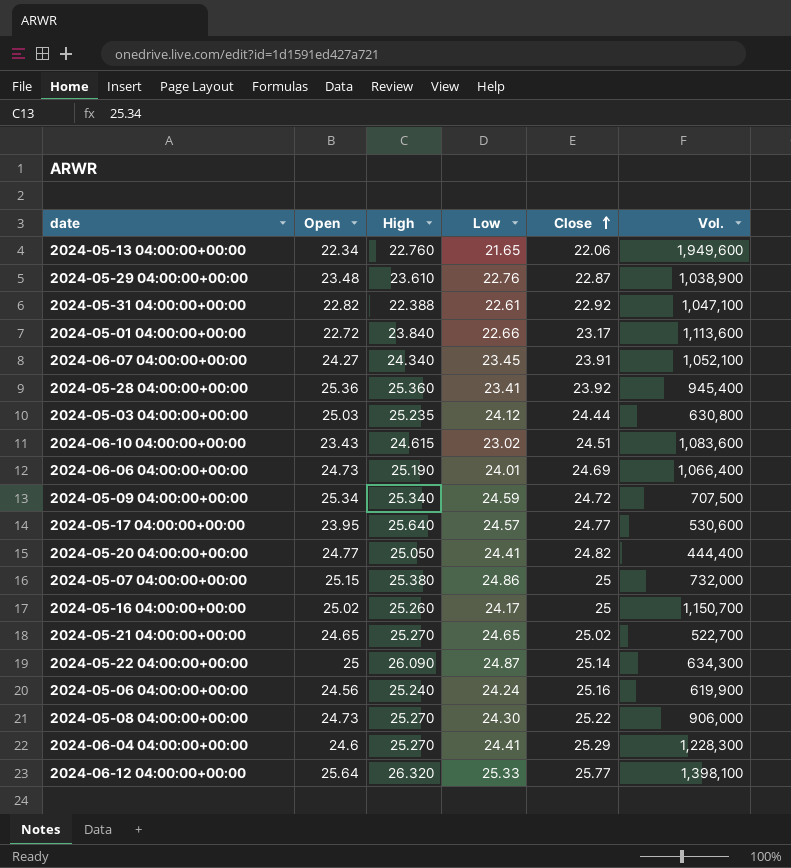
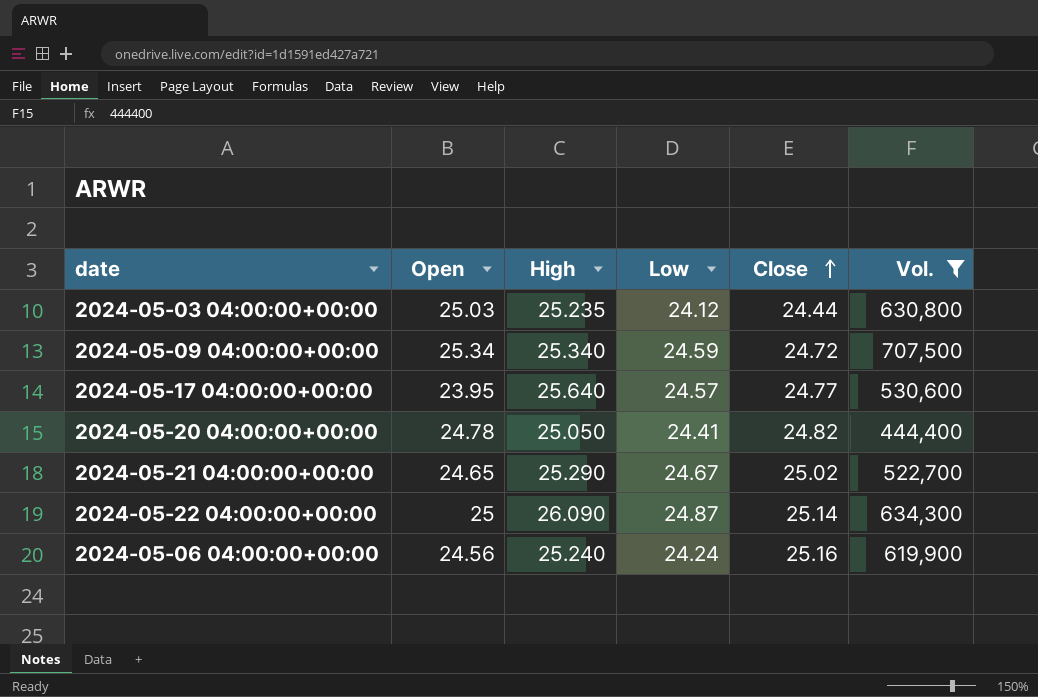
filter: none -> Vol. <= 707,500
2024-05-20 04:00:00+00:00 | Open: 24.77 -> 24.78
2024-05-21 04:00:00+00:00 | High: 25.270 -> 25.290
2024-05-21 04:00:00+00:00 | Low: 24.65 -> 24.67

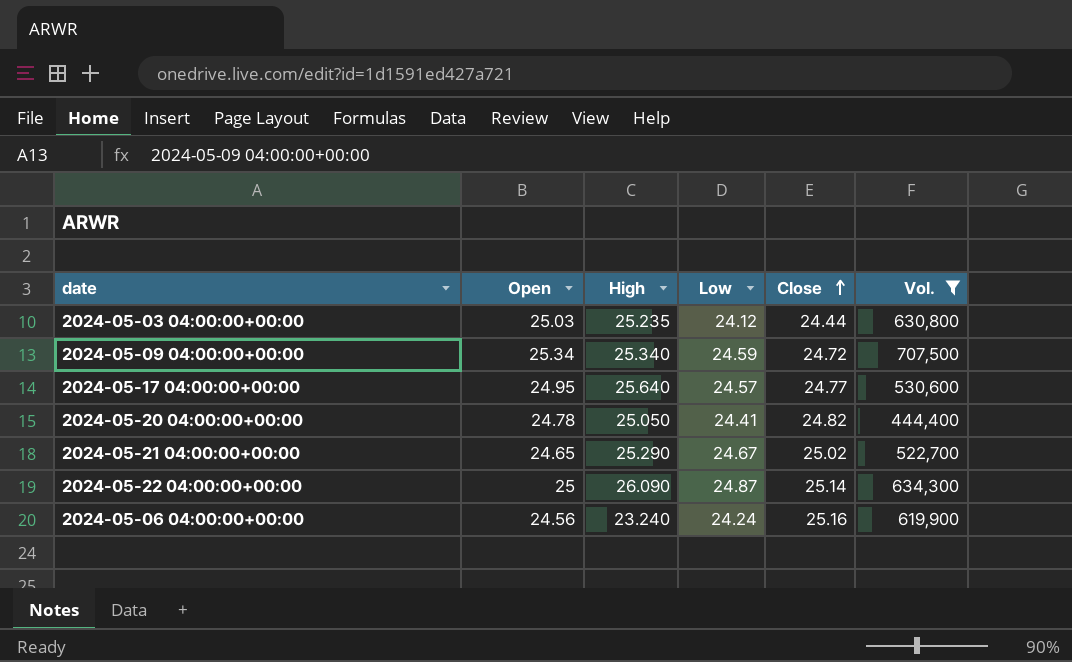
2024-05-17 04:00:00+00:00 | Open: 23.95 -> 24.95
2024-05-06 04:00:00+00:00 | High: 25.240 -> 23.240

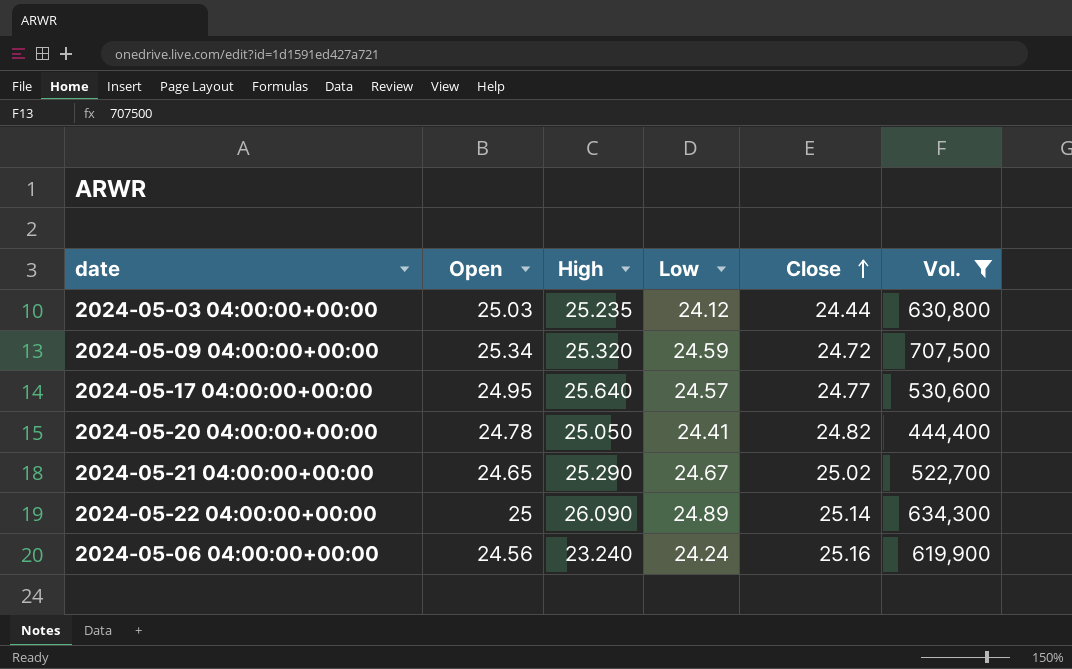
2024-05-09 04:00:00+00:00 | High: 25.340 -> 25.320
2024-05-22 04:00:00+00:00 | Low: 24.87 -> 24.89

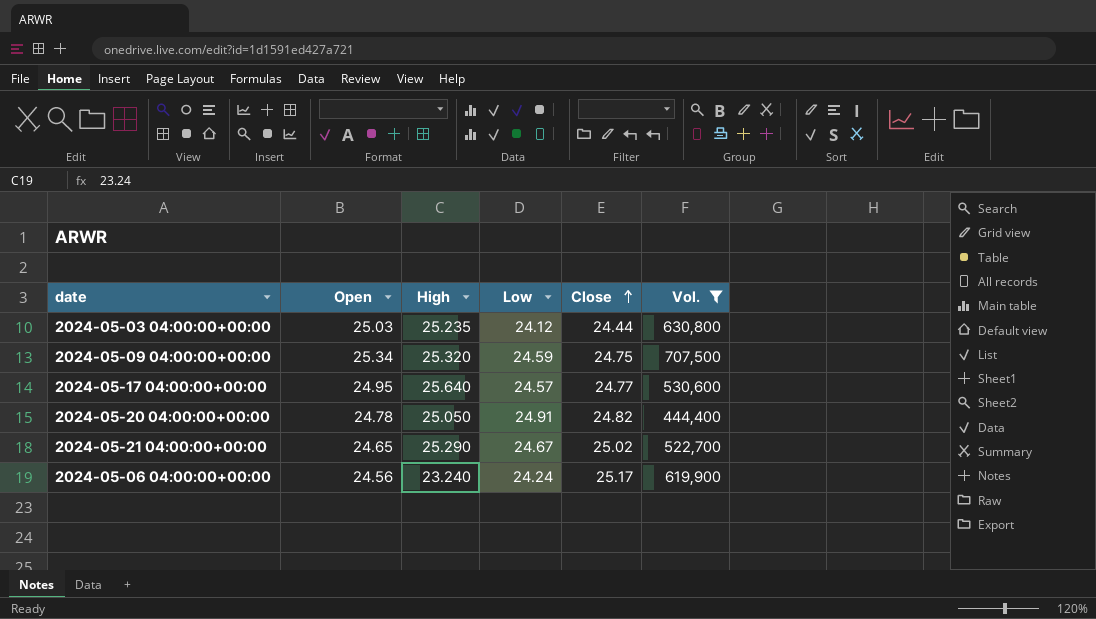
row 2024-05-22 04:00:00+00:00: 25 | 26.090 | 24.89 | 25.14 | 634,300 -> none
2024-05-09 04:00:00+00:00 | Close: 24.72 -> 24.75
2024-05-20 04:00:00+00:00 | Low: 24.41 -> 24.91
2024-05-06 04:00:00+00:00 | Close: 25.16 -> 25.17

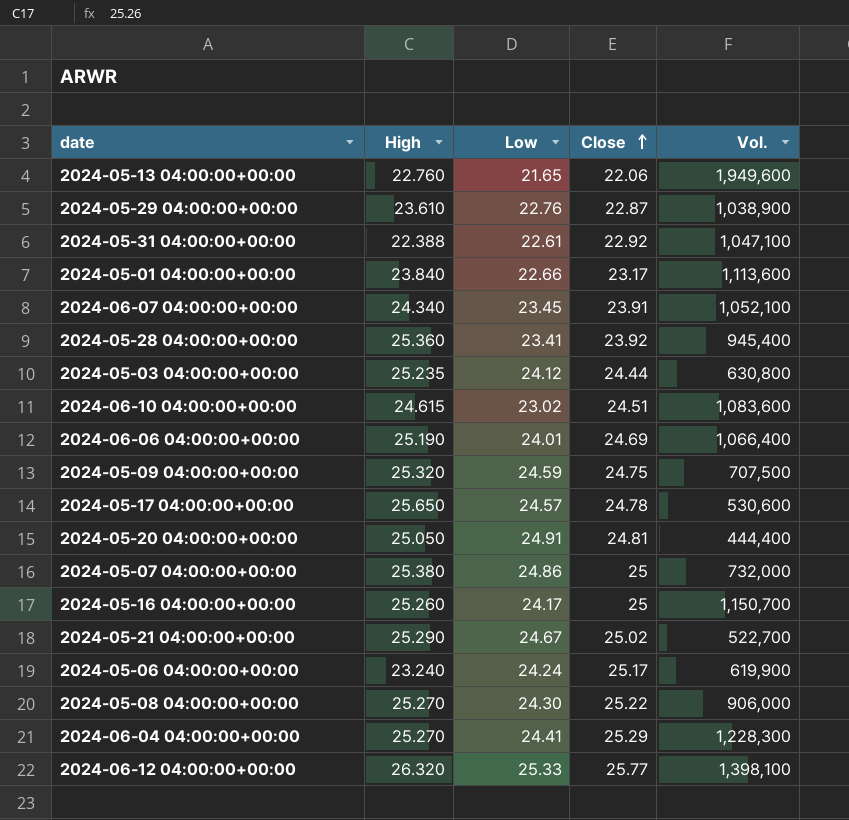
filter: Vol. <= 707,500 -> none
column Open | position: 2 -> none
2024-05-17 04:00:00+00:00 | High: 25.640 -> 25.650
2024-05-17 04:00:00+00:00 | Close: 24.77 -> 24.78
2024-05-20 04:00:00+00:00 | Close: 24.82 -> 24.81

